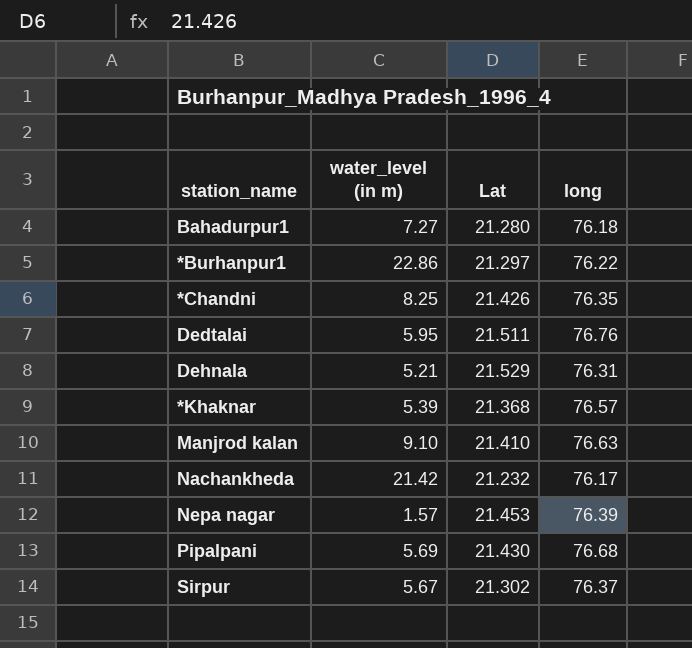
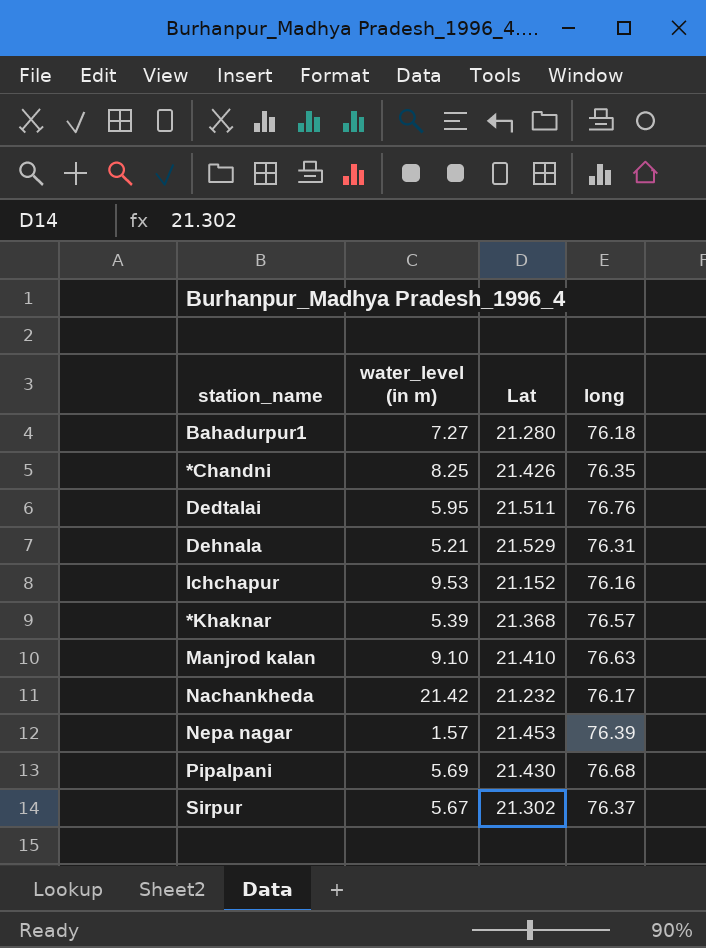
row *Burhanpur1: 22.86 | 21.297 | 76.22 -> none
row Ichchapur: none -> 9.53 | 21.152 | 76.16

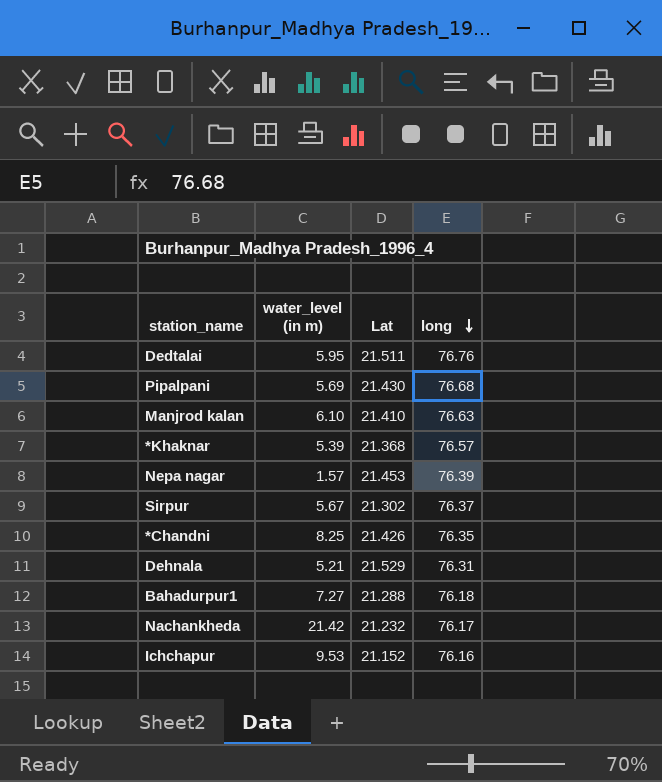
row order: none -> long descending
Manjrod kalan | water_level (in m): 9.10 -> 6.10
Bahadurpur1 | Lat: 21.280 -> 21.288

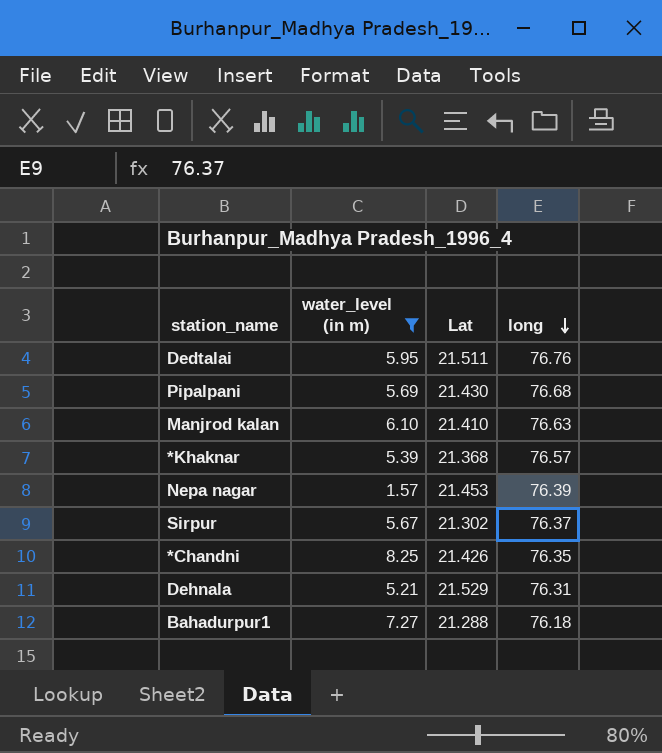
filter: none -> water_level (in m) <= 8.25

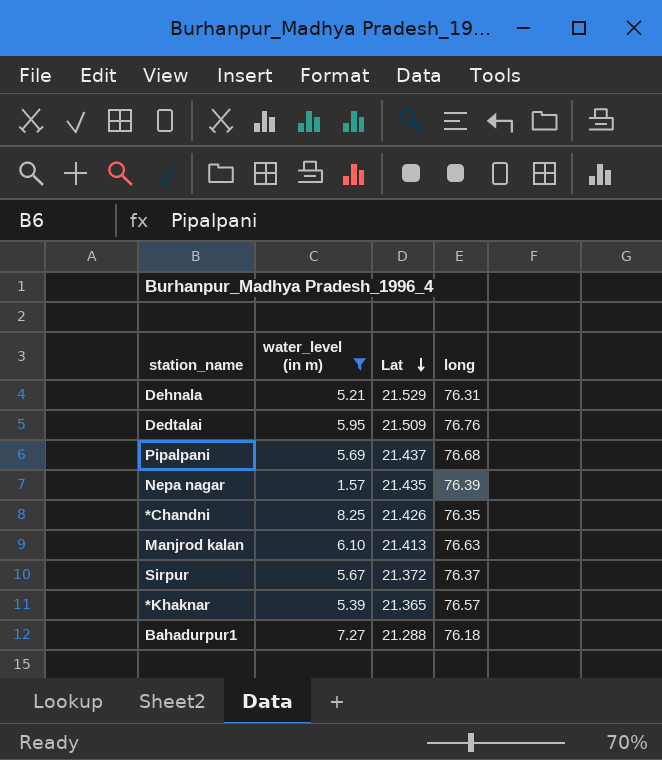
row order: long descending -> Lat descending
Dedtalai | Lat: 21.511 -> 21.509
Pipalpani | Lat: 21.430 -> 21.437
Nepa nagar | Lat: 21.453 -> 21.435
Manjrod kalan | Lat: 21.410 -> 21.413
Sirpur | Lat: 21.302 -> 21.372
*Khaknar | Lat: 21.368 -> 21.365

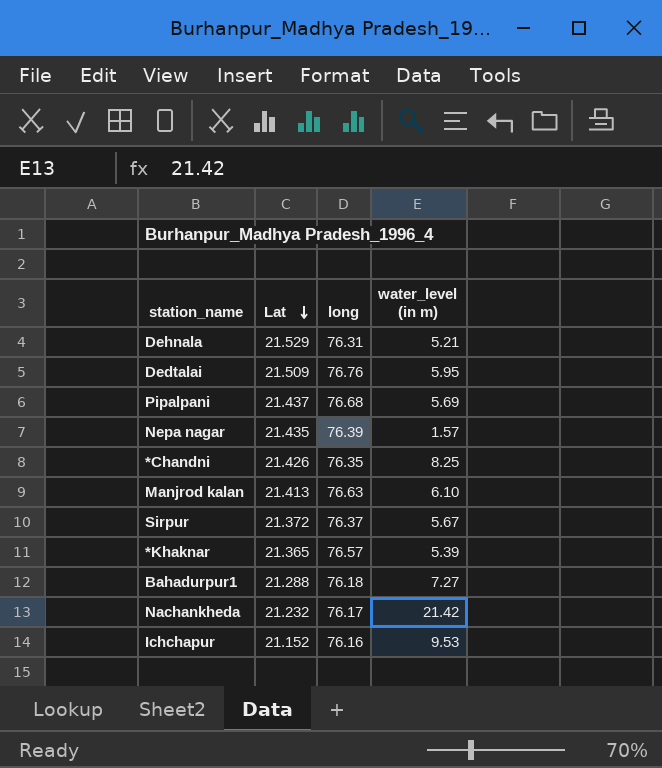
filter: water_level (in m) <= 8.25 -> none
column water_level (in m) | position: 2 -> 4

